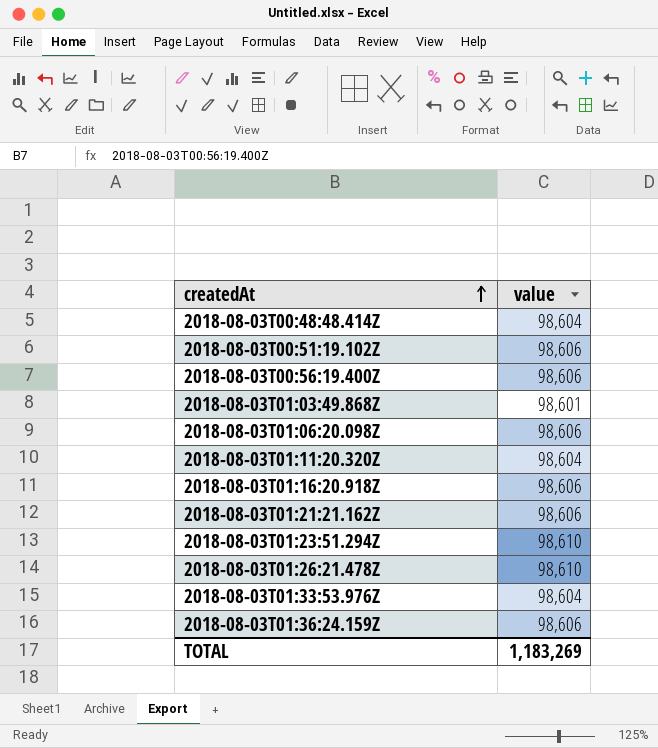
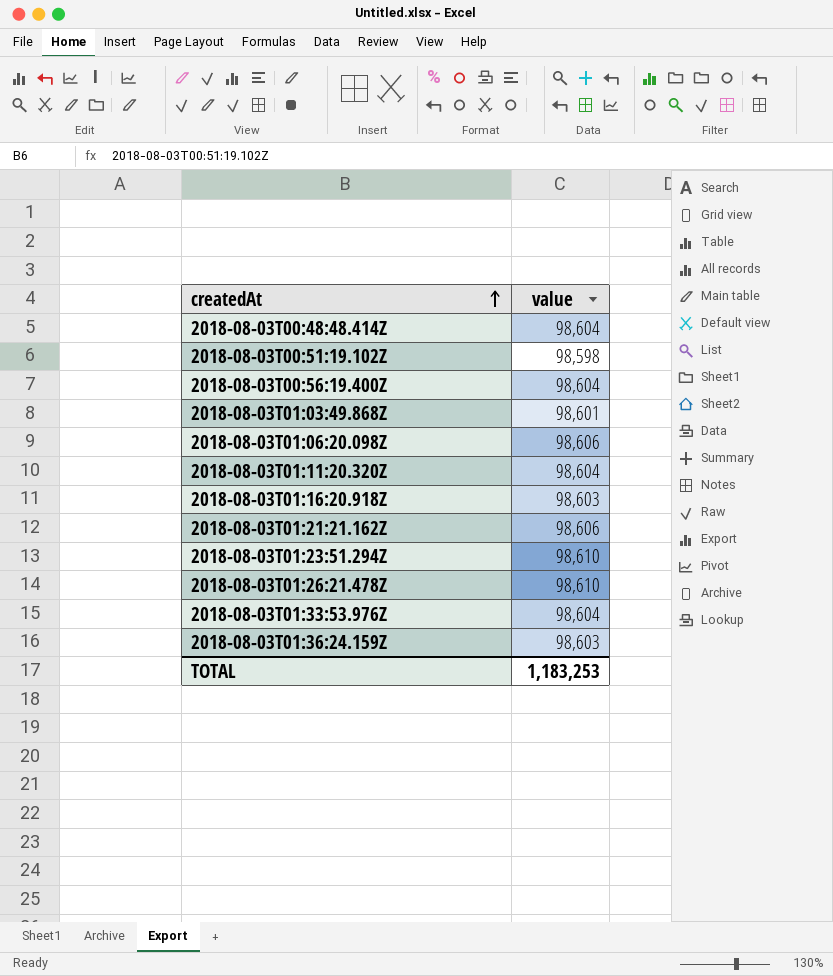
2018-08-03T00:51:19.102Z | value: 98,606 -> 98,598
2018-08-03T00:56:19.400Z | value: 98,606 -> 98,604
2018-08-03T01:16:20.918Z | value: 98,606 -> 98,603
2018-08-03T01:36:24.159Z | value: 98,606 -> 98,603
TOTAL | value: 1,183,269 -> 1,183,253

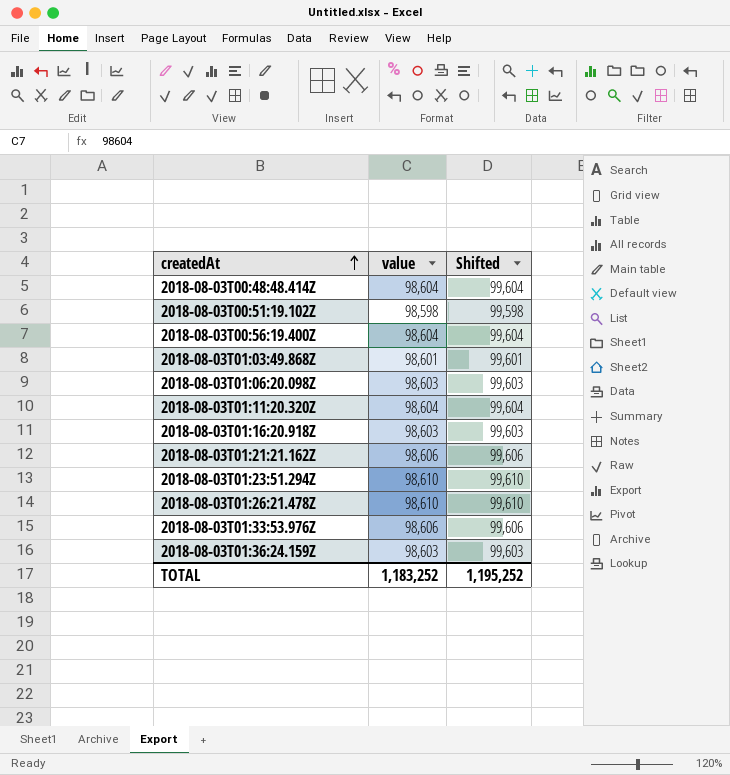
column Shifted | formula: none -> [value] + 1000
2018-08-03T01:06:20.098Z | value: 98,606 -> 98,603
2018-08-03T01:33:53.976Z | value: 98,604 -> 98,606
TOTAL | value: 1,183,253 -> 1,183,252

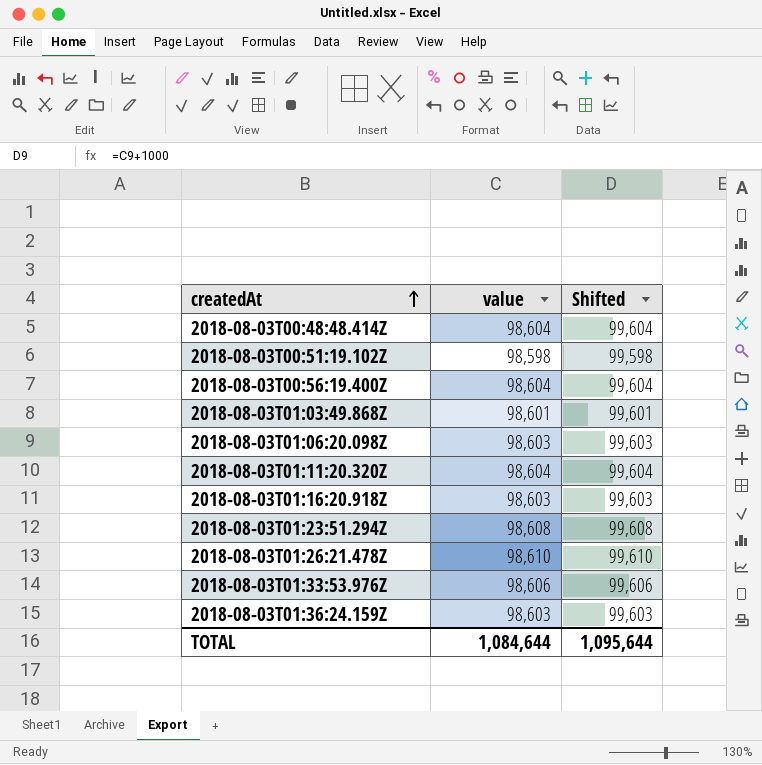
row 2018-08-03T01:21:21.162Z: 98,606 | 99,606 -> none
2018-08-03T01:23:51.294Z | value: 98,610 -> 98,608
2018-08-03T01:23:51.294Z | Shifted: 99,610 -> 99,608
TOTAL | value: 1,183,252 -> 1,084,644
TOTAL | Shifted: 1,195,252 -> 1,095,644

